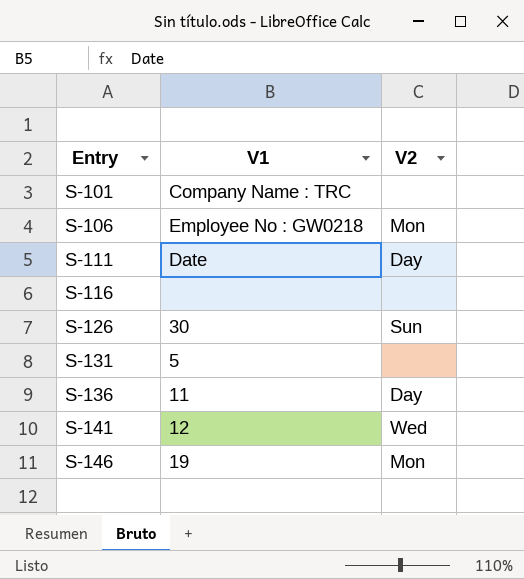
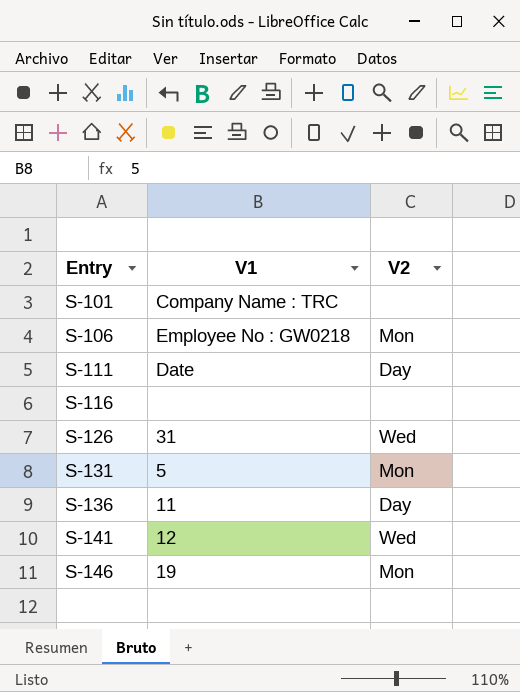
S-126 | V1: 30 -> 31
S-126 | V2: Sun -> Wed
S-131 | V2: none -> Mon

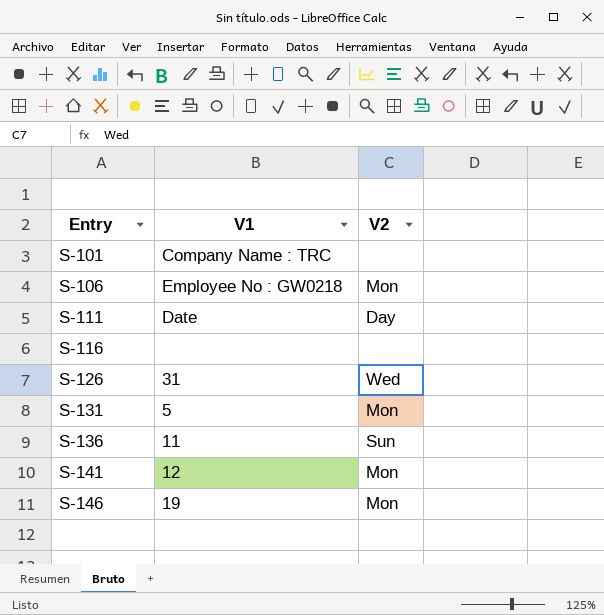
S-136 | V2: Day -> Sun
S-141 | V2: Wed -> Mon

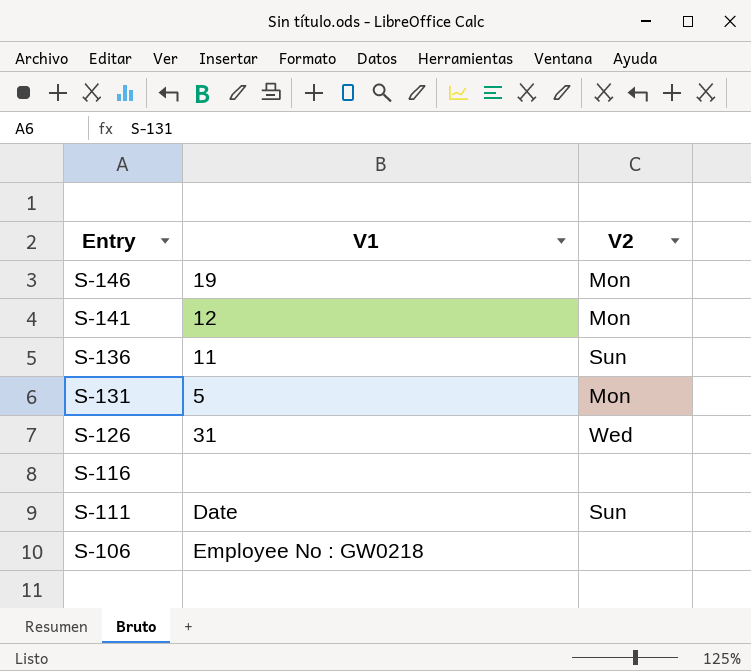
row order: Entry ascending -> Entry descending
row S-101: Company Name : TRC | none -> none
S-111 | V2: Day -> Sun
S-106 | V2: Mon -> none

